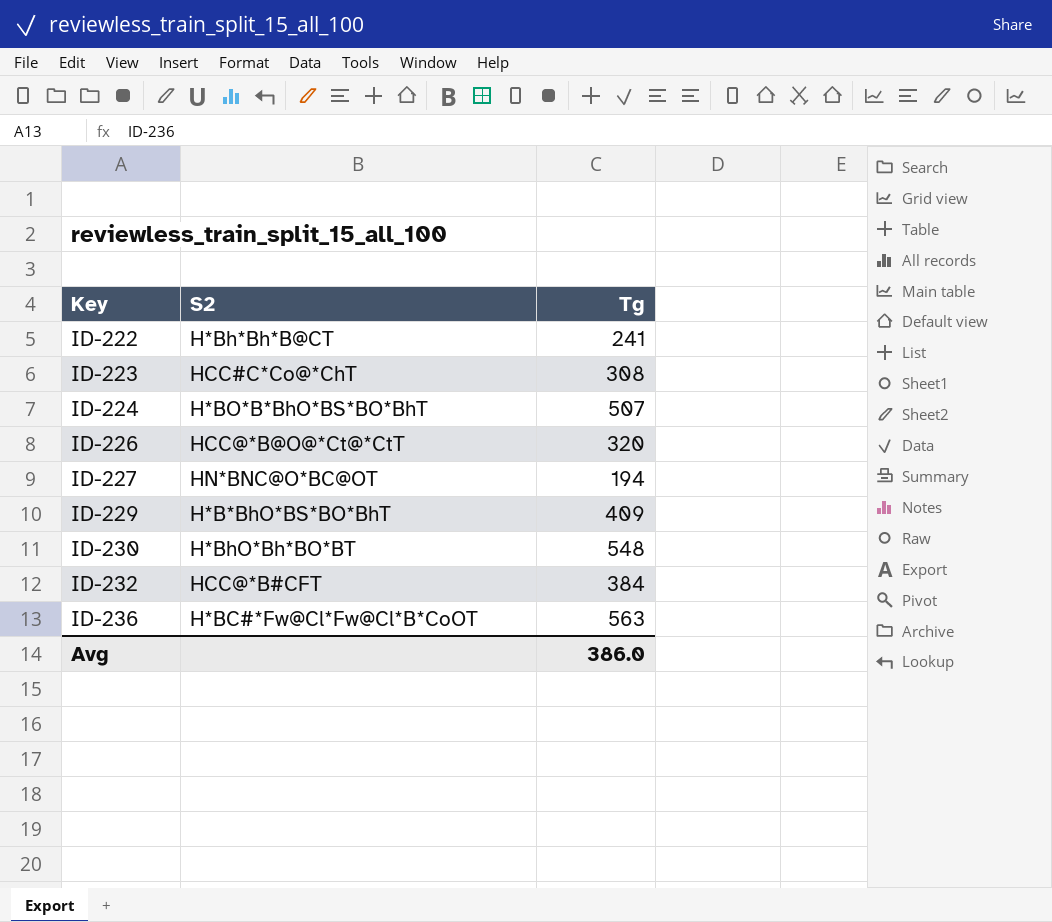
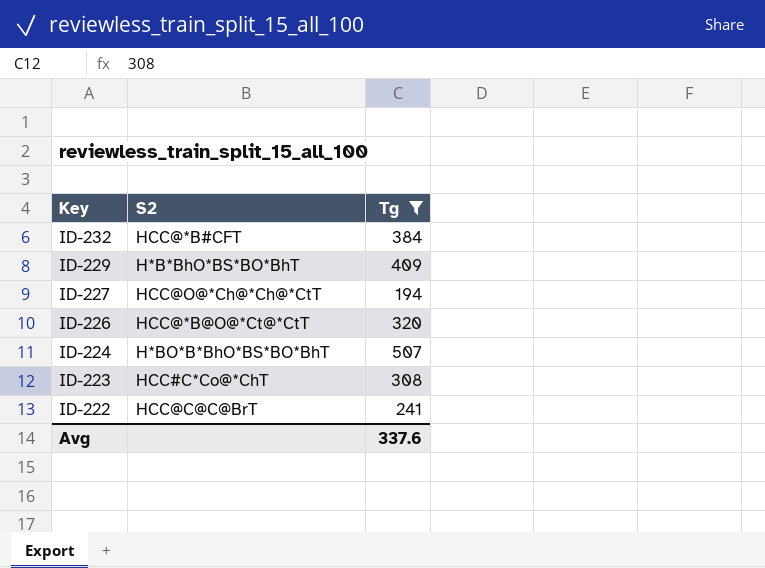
filter: none -> Tg <= 507
row order: Key ascending -> Key descending
ID-227 | S2: HN*BNC@O*BC@OT -> HCC@O@*Ch@*Ch@*CtT
ID-222 | S2: H*Bh*Bh*B@CT -> HCC@C@C@BrT
Avg | Tg: 386.0 -> 337.6

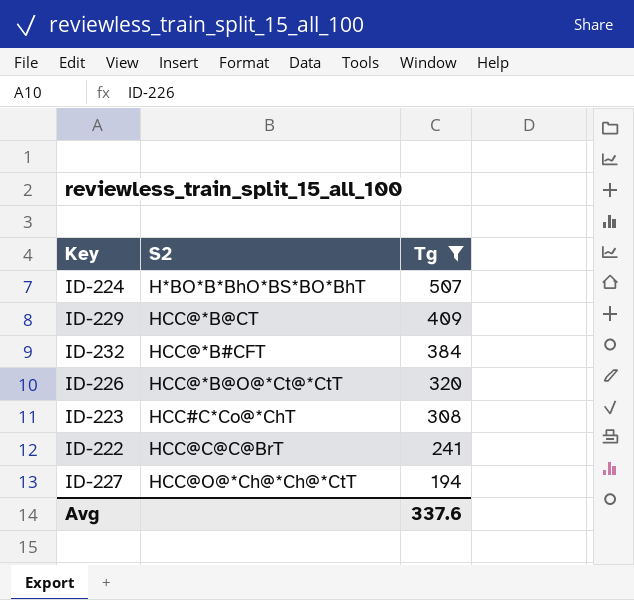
row order: Key descending -> Tg descending
ID-229 | S2: H*B*BhO*BS*BO*BhT -> HCC@*B@CT

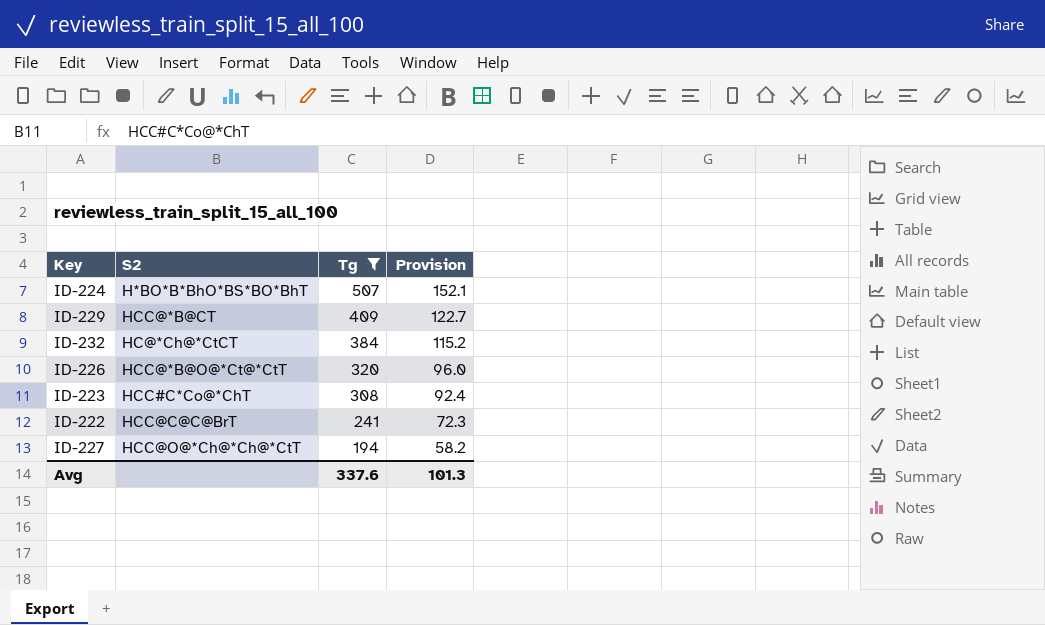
column Provision | formula: none -> [Tg] * 0.3
ID-232 | S2: HCC@*B#CFT -> HC@*Ch@*CtCT

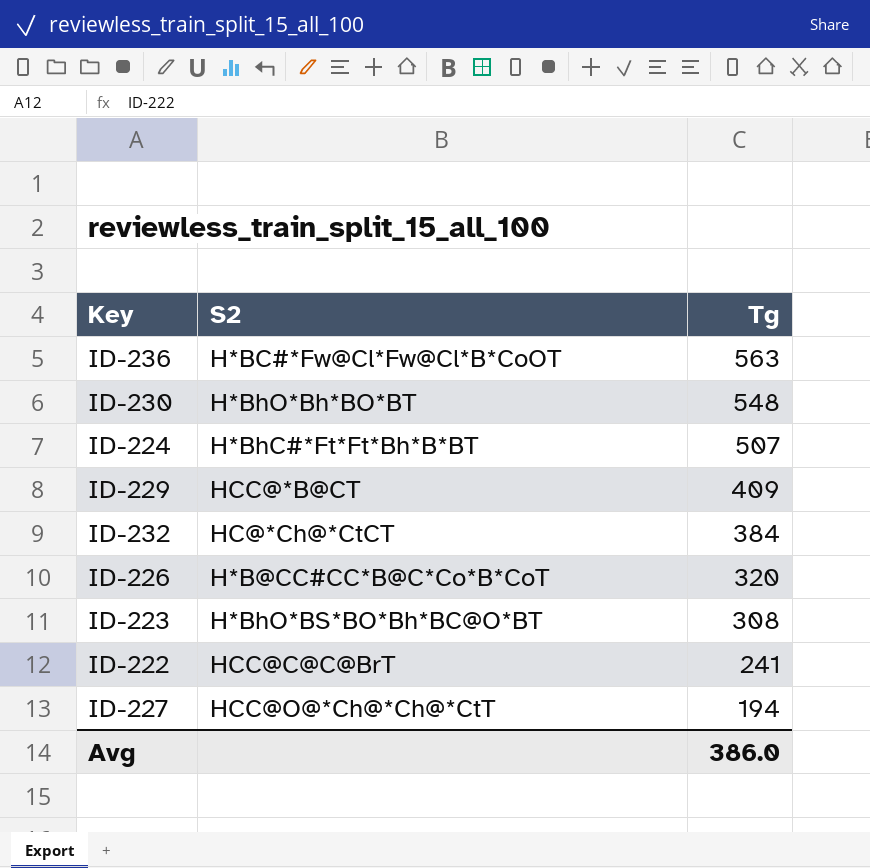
filter: Tg <= 507 -> none
column Provision | formula: [Tg] * 0.3 -> none
ID-224 | S2: H*BO*B*BhO*BS*BO*BhT -> H*BhC#*Ft*Ft*Bh*B*BT
ID-226 | S2: HCC@*B@O@*Ct@*CtT -> H*B@CC#CC*B@C*Co*B*CoT
ID-223 | S2: HCC#C*Co@*ChT -> H*BhO*BS*BO*Bh*BC@O*BT
Avg | Tg: 337.6 -> 386.0

